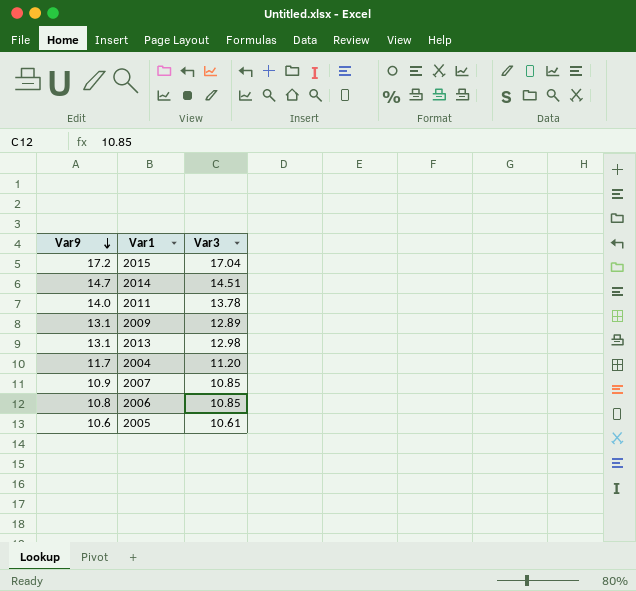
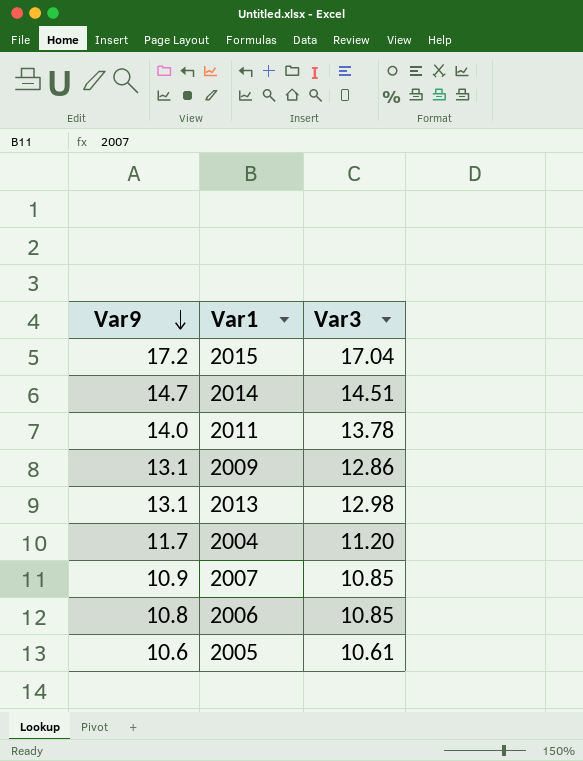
2009 | Var3: 12.89 -> 12.86

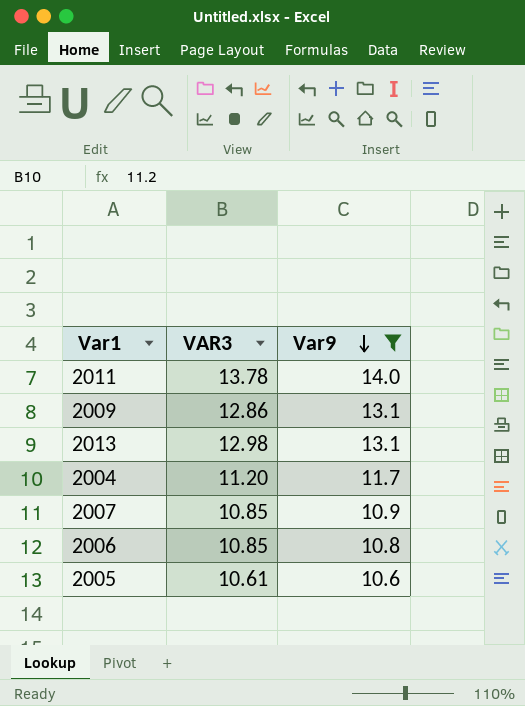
filter: none -> Var9 <= 14.0
column name: Var3 -> VAR3
column Var9 | position: 1 -> 3

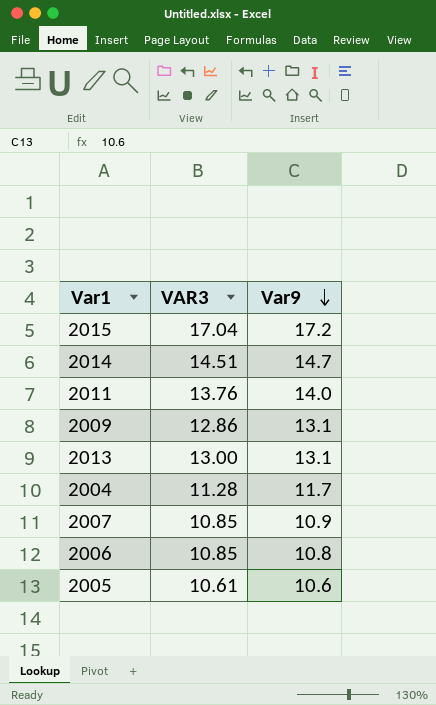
filter: Var9 <= 14.0 -> none
2011 | VAR3: 13.78 -> 13.76
2013 | VAR3: 12.98 -> 13.00
2004 | VAR3: 11.20 -> 11.28

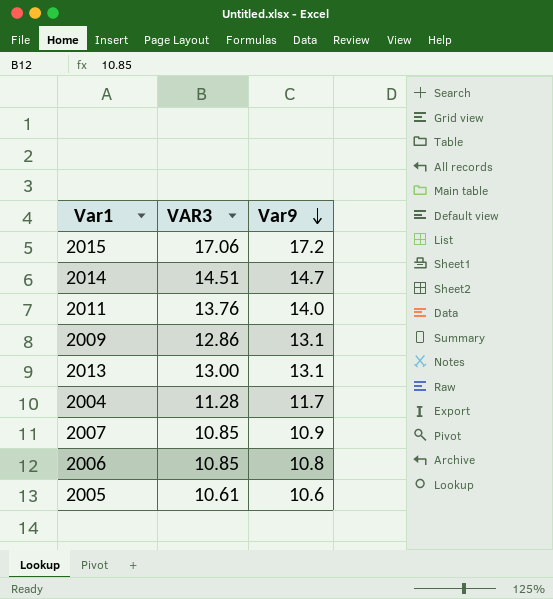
2015 | VAR3: 17.04 -> 17.06

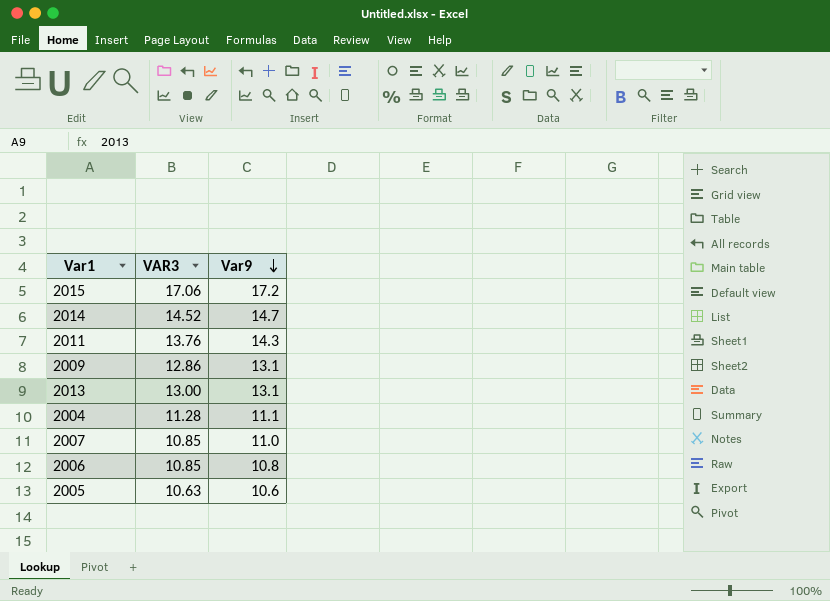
2014 | VAR3: 14.51 -> 14.52
2011 | Var9: 14.0 -> 14.3
2004 | Var9: 11.7 -> 11.1
2007 | Var9: 10.9 -> 11.0
2005 | VAR3: 10.61 -> 10.63

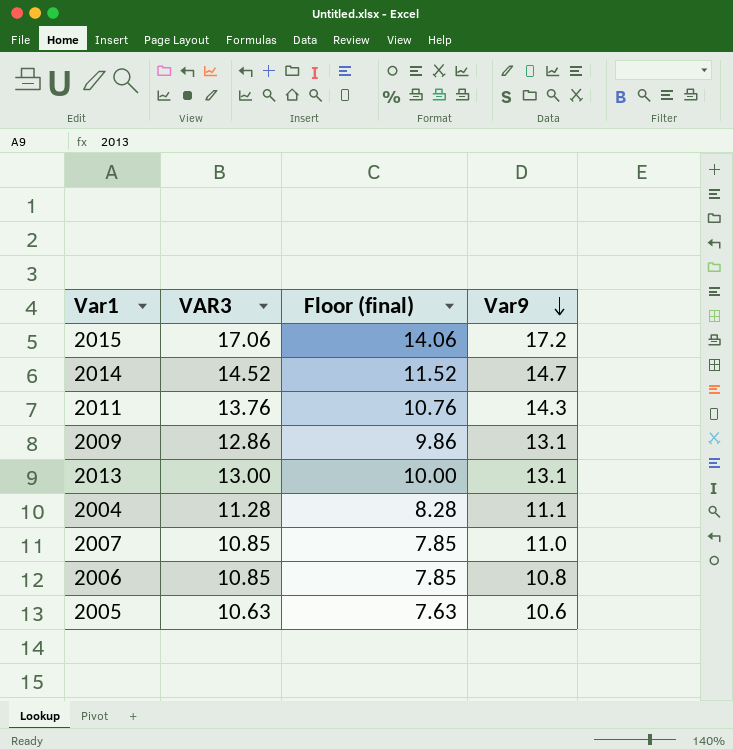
column Floor (final) | formula: none -> [VAR3] - 3

